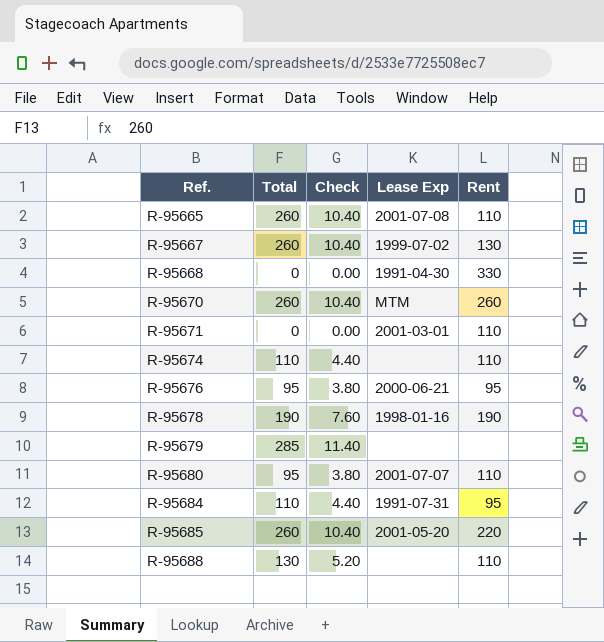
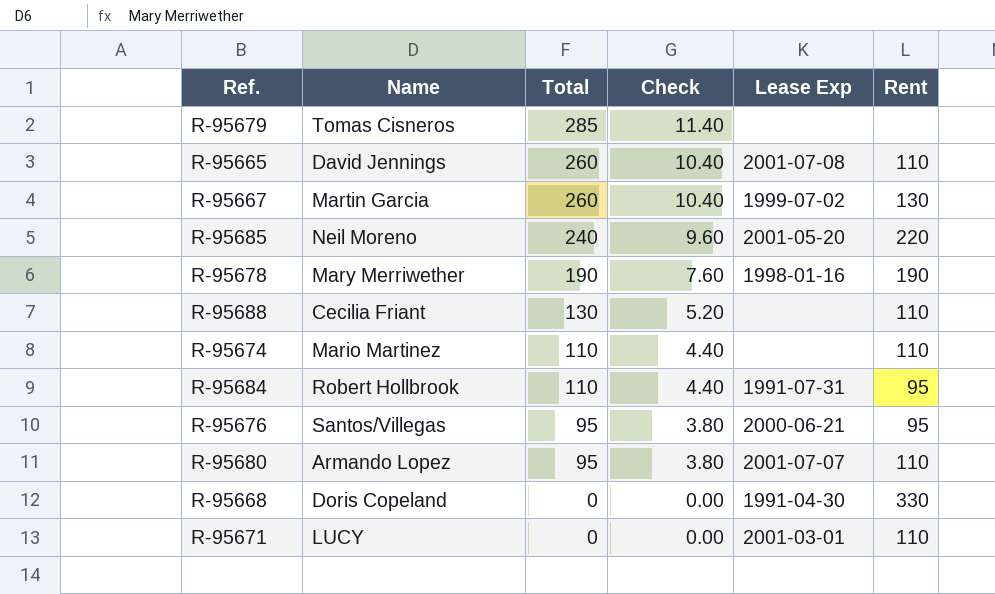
row order: Ref. ascending -> Total descending
column Name | position: none -> 2
row R-95670: 260 | 10.40 | MTM | 260 -> none
R-95685 | Total: 260 -> 240
R-95685 | Check: 10.40 -> 9.60

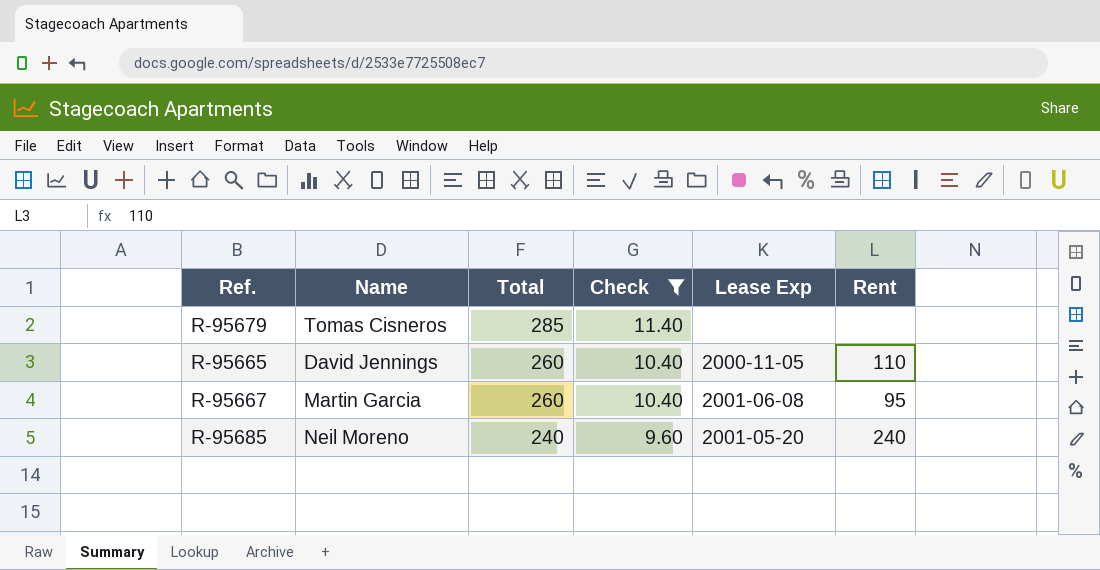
filter: none -> Check >= 9.60
R-95665 | Lease Exp: 2001-07-08 -> 2000-11-05
R-95667 | Lease Exp: 1999-07-02 -> 2001-06-08
R-95667 | Rent: 130 -> 95
R-95685 | Rent: 220 -> 240

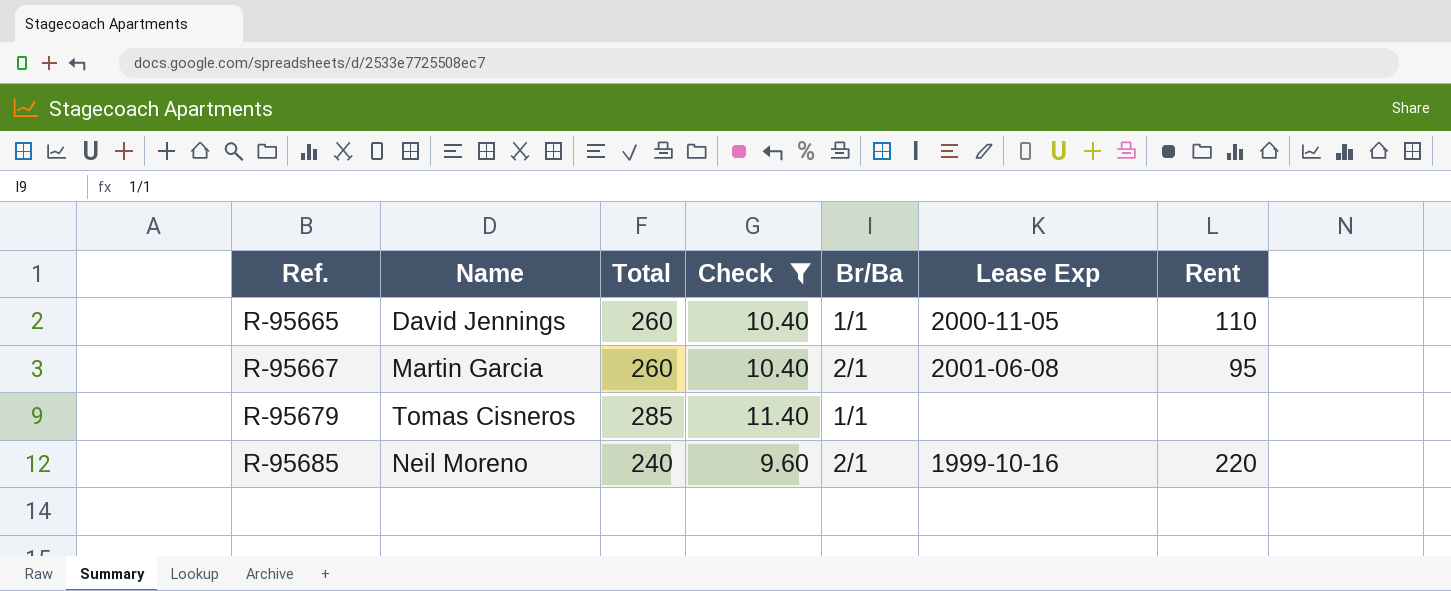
row order: Total descending -> Ref. ascending
column Br/Ba | position: none -> 5
R-95685 | Lease Exp: 2001-05-20 -> 1999-10-16
R-95685 | Rent: 240 -> 220

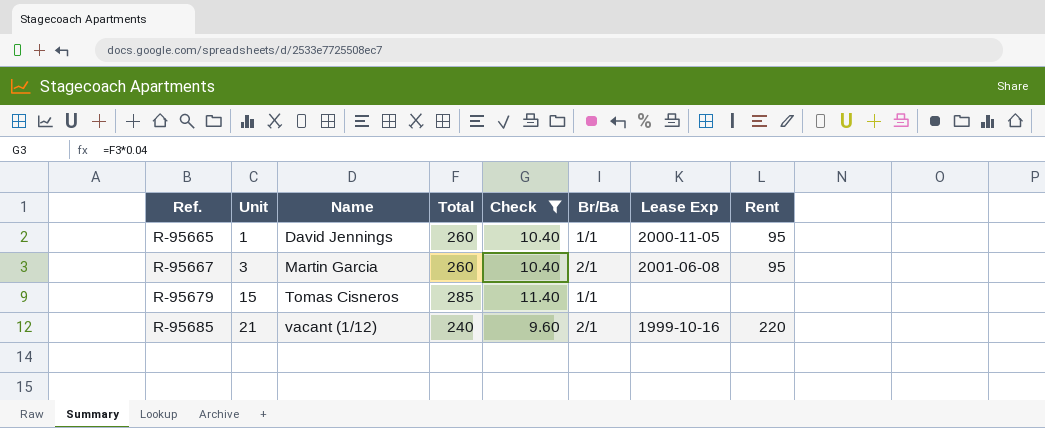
column Unit | position: none -> 2
R-95665 | Rent: 110 -> 95
R-95685 | Name: Neil Moreno -> vacant (1/12)

